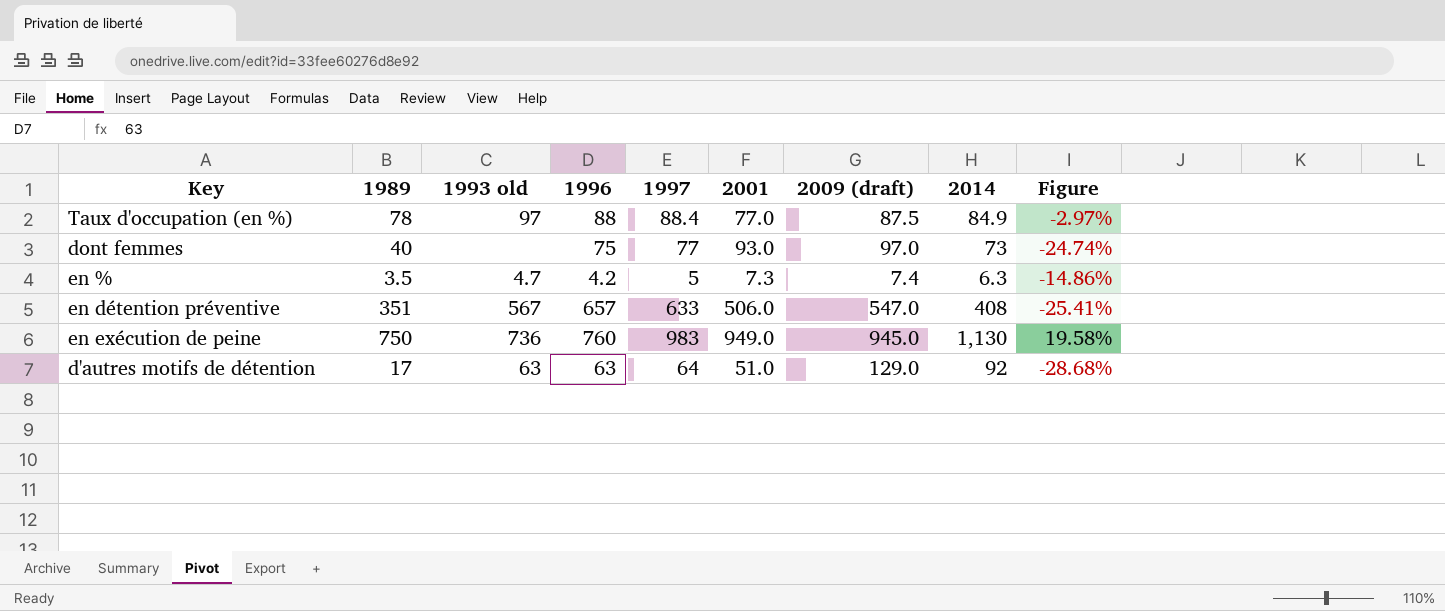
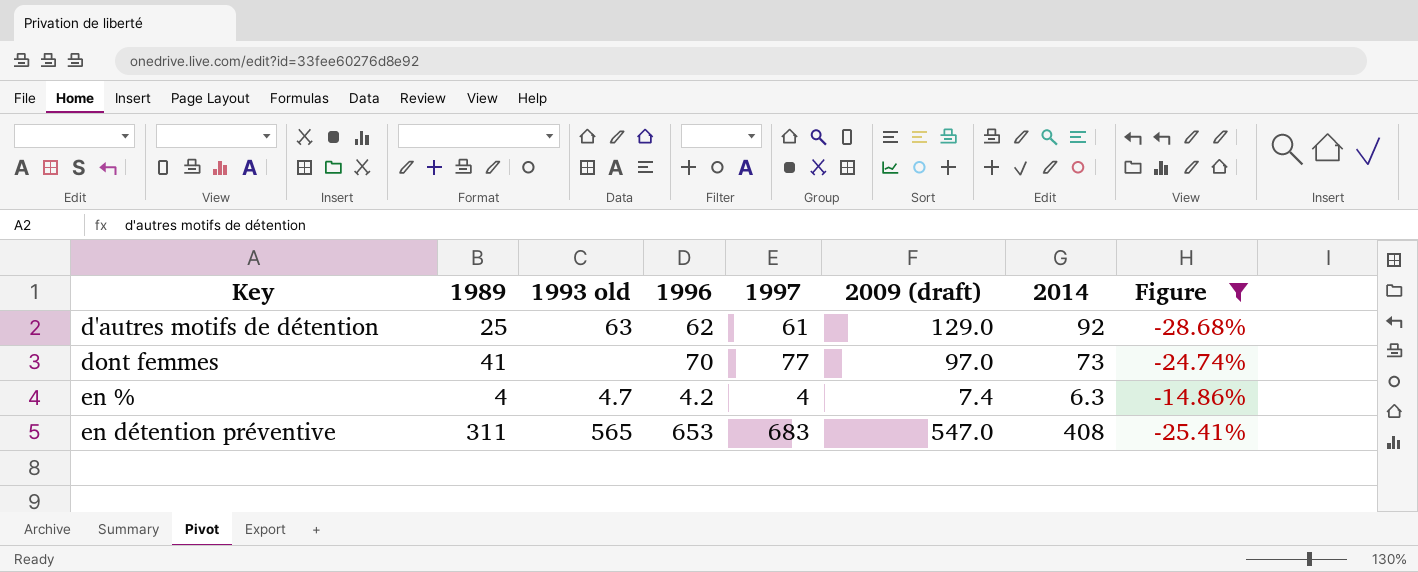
filter: none -> Figure <= -14.86%
row order: none -> Key ascending
column 2001 | position: 6 -> none
d'autres motifs de détention | 1989: 17 -> 25
d'autres motifs de détention | 1996: 63 -> 62
d'autres motifs de détention | 1997: 64 -> 61
dont femmes | 1989: 40 -> 41
dont femmes | 1996: 75 -> 70
en % | 1989: 3.5 -> 4
en % | 1997: 5 -> 4
en détention préventive | 1989: 351 -> 311
en détention préventive | 1993 old: 567 -> 565
en détention préventive | 1996: 657 -> 653
en détention préventive | 1997: 633 -> 683

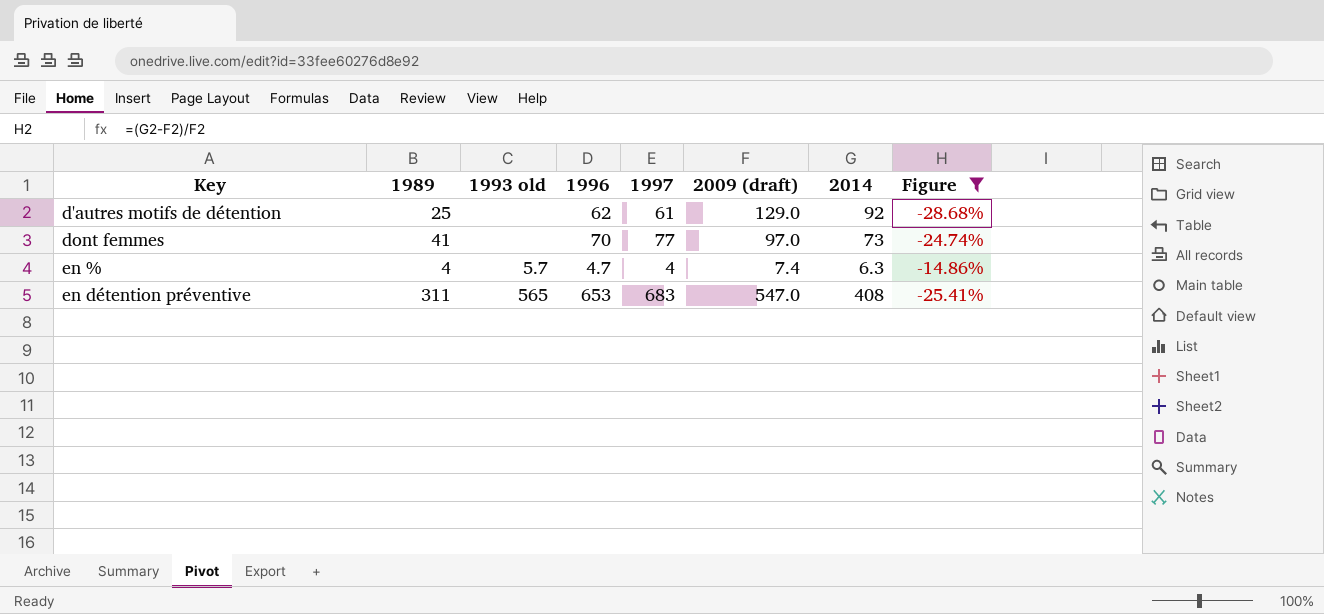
d'autres motifs de détention | 1993 old: 63 -> none
en % | 1993 old: 4.7 -> 5.7
en % | 1996: 4.2 -> 4.7

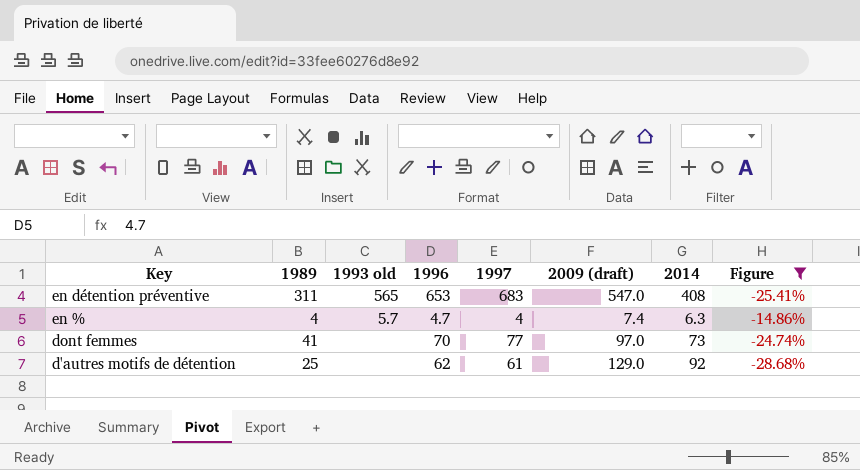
row order: Key ascending -> Key descending

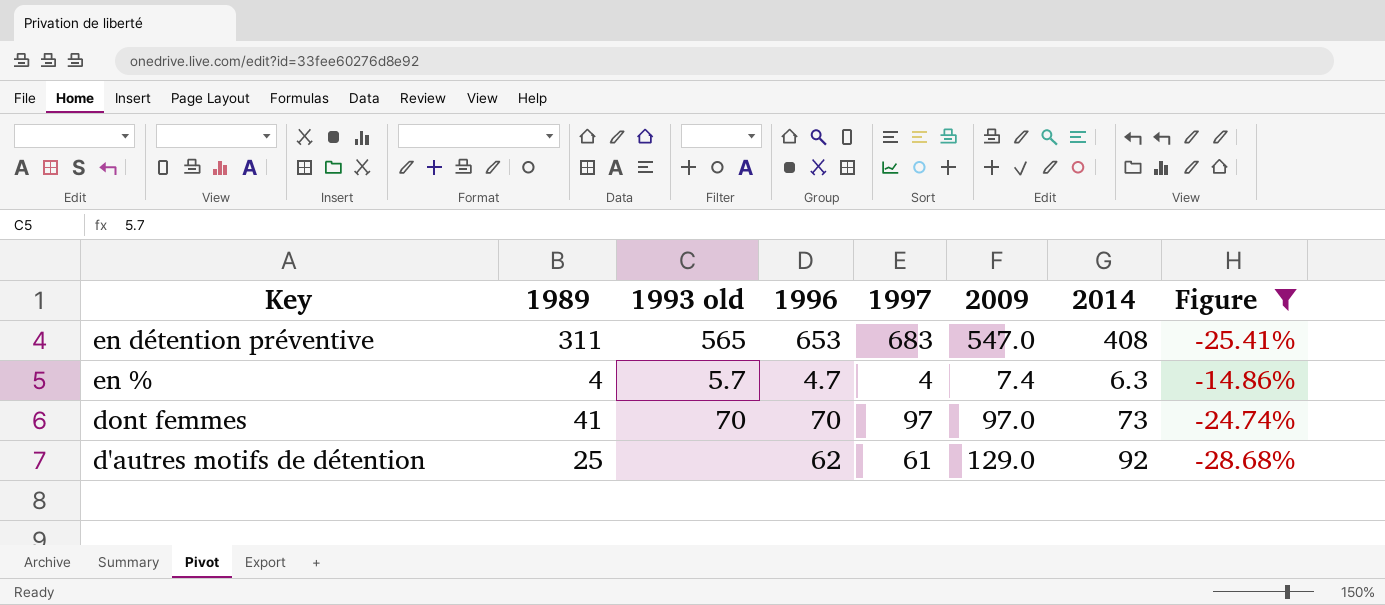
column name: 2009 (draft) -> 2009
dont femmes | 1993 old: none -> 70
dont femmes | 1997: 77 -> 97

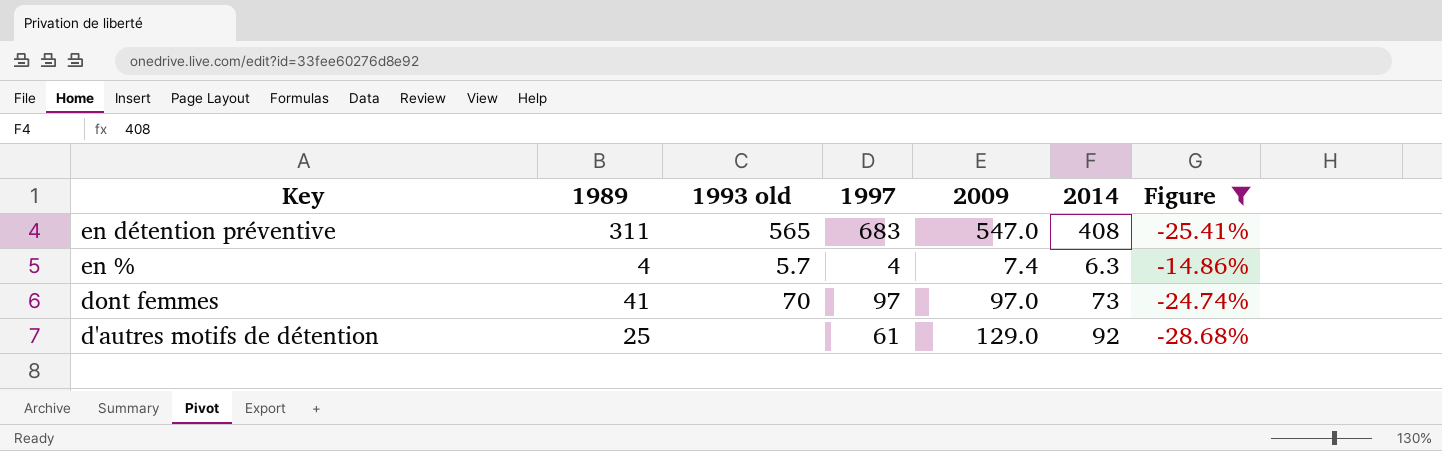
column 1996 | position: 4 -> none

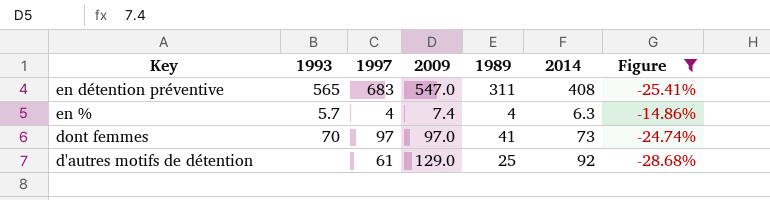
column name: 1993 old -> 1993
column 1989 | position: 2 -> 5

